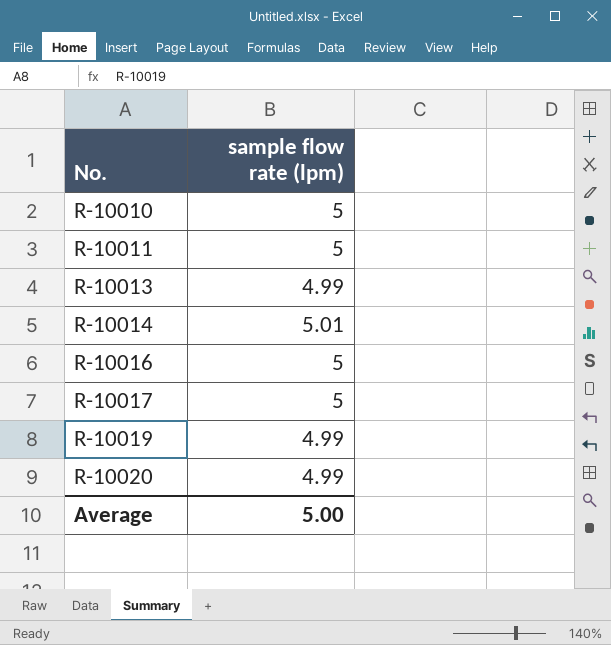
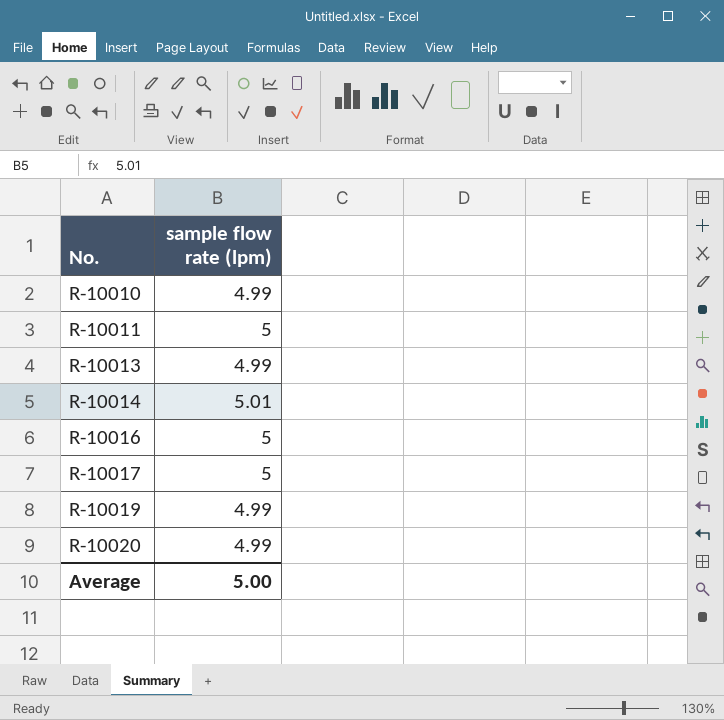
R-10010 | sample flow rate (lpm): 5 -> 4.99

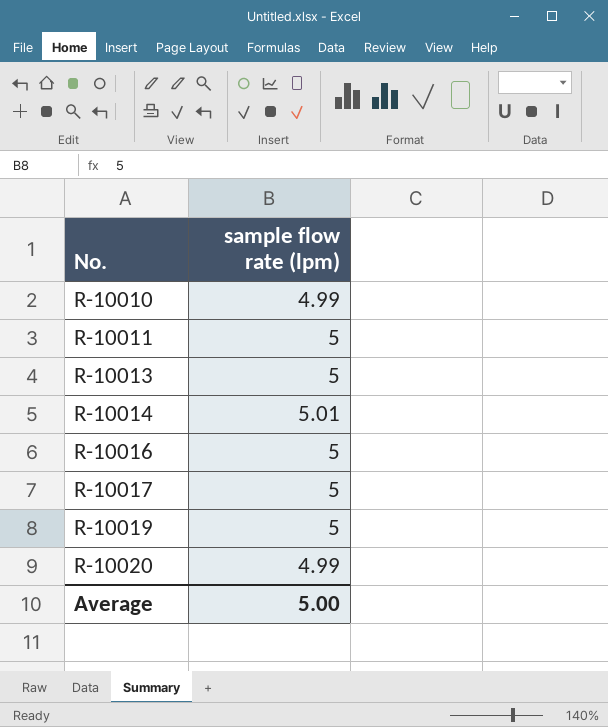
R-10013 | sample flow rate (lpm): 4.99 -> 5
R-10019 | sample flow rate (lpm): 4.99 -> 5

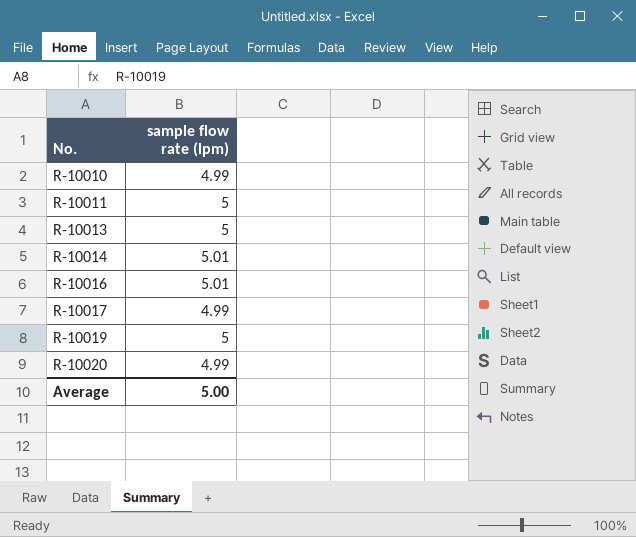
R-10016 | sample flow rate (lpm): 5 -> 5.01
R-10017 | sample flow rate (lpm): 5 -> 4.99

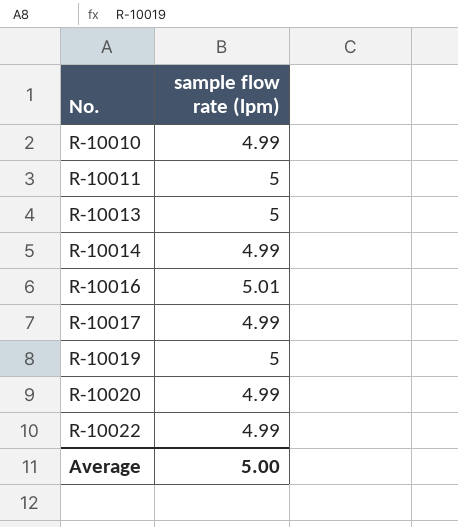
R-10014 | sample flow rate (lpm): 5.01 -> 4.99
row R-10022: none -> 4.99

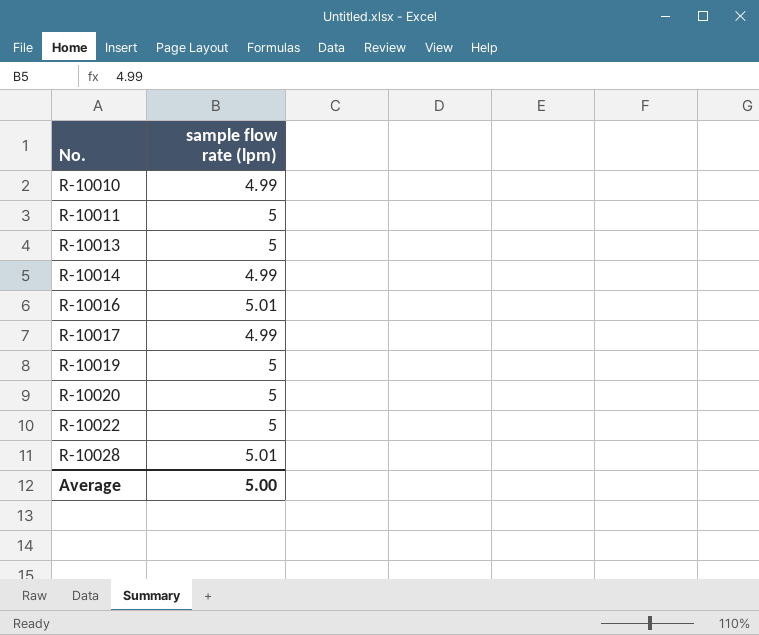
R-10020 | sample flow rate (lpm): 4.99 -> 5
R-10022 | sample flow rate (lpm): 4.99 -> 5
row R-10028: none -> 5.01

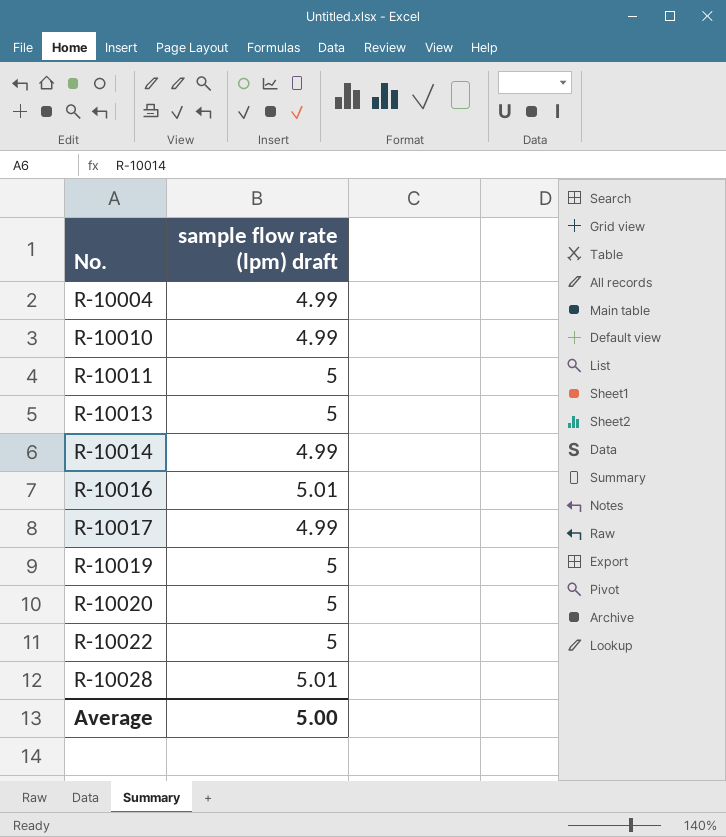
column name: sample flow rate (lpm) -> sample flow rate (lpm) draft
row R-10004: none -> 4.99

